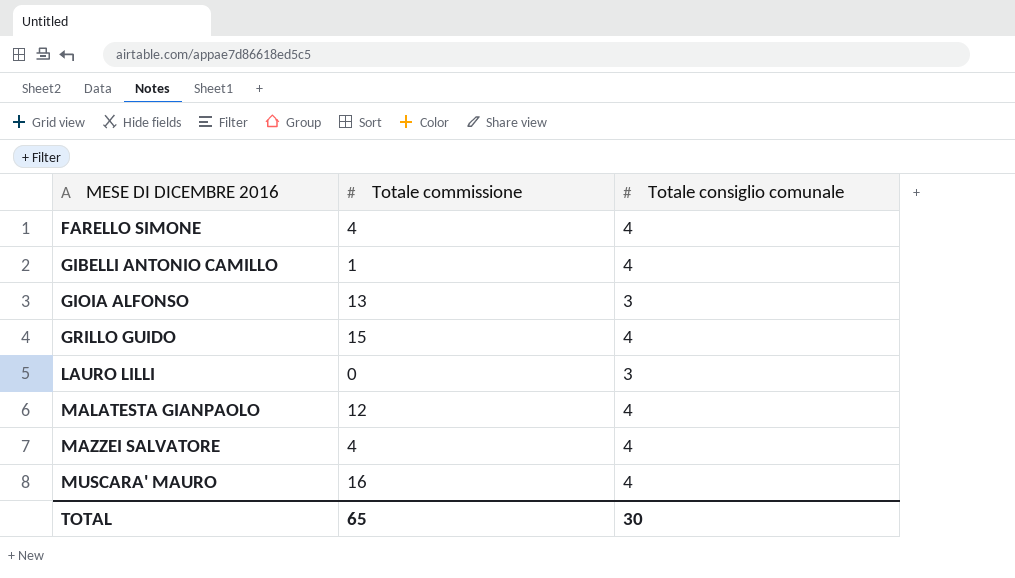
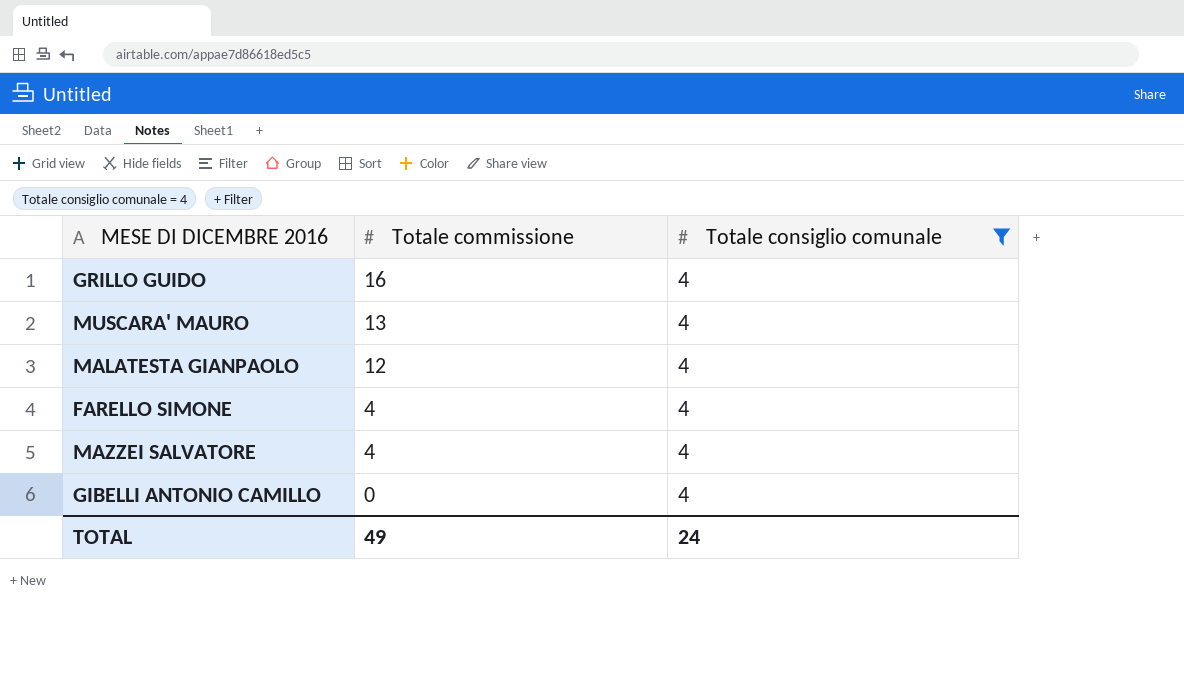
filter: none -> Totale consiglio comunale = 4
row order: MESE DI DICEMBRE 2016 ascending -> Totale commissione descending
GRILLO GUIDO | Totale commissione: 15 -> 16
MUSCARA' MAURO | Totale commissione: 16 -> 13
GIBELLI ANTONIO CAMILLO | Totale commissione: 1 -> 0
TOTAL | Totale commissione: 65 -> 49
TOTAL | Totale consiglio comunale: 30 -> 24

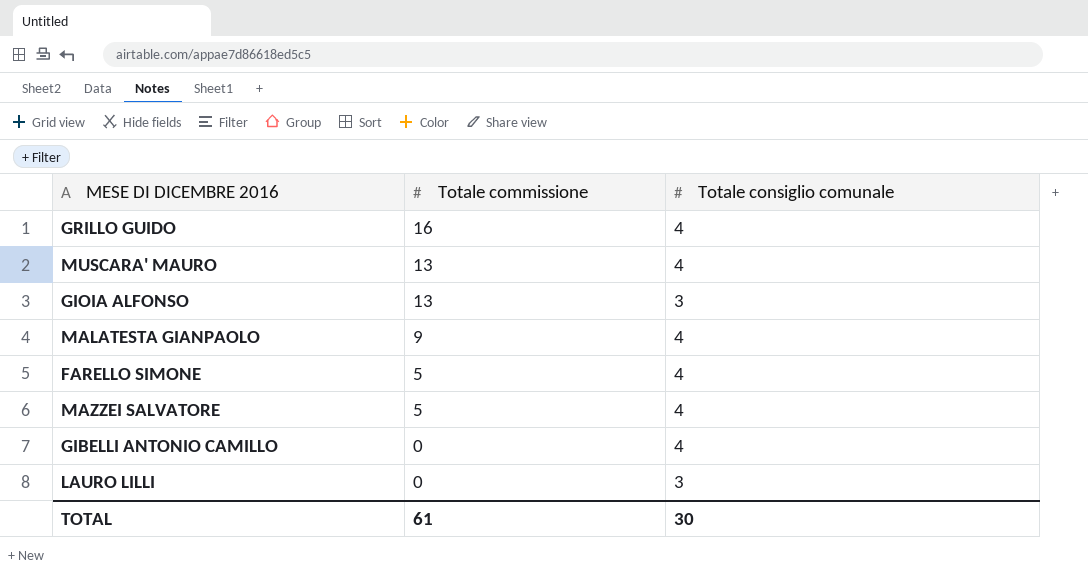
filter: Totale consiglio comunale = 4 -> none
MALATESTA GIANPAOLO | Totale commissione: 12 -> 9
FARELLO SIMONE | Totale commissione: 4 -> 5
MAZZEI SALVATORE | Totale commissione: 4 -> 5
TOTAL | Totale commissione: 49 -> 61
TOTAL | Totale consiglio comunale: 24 -> 30

